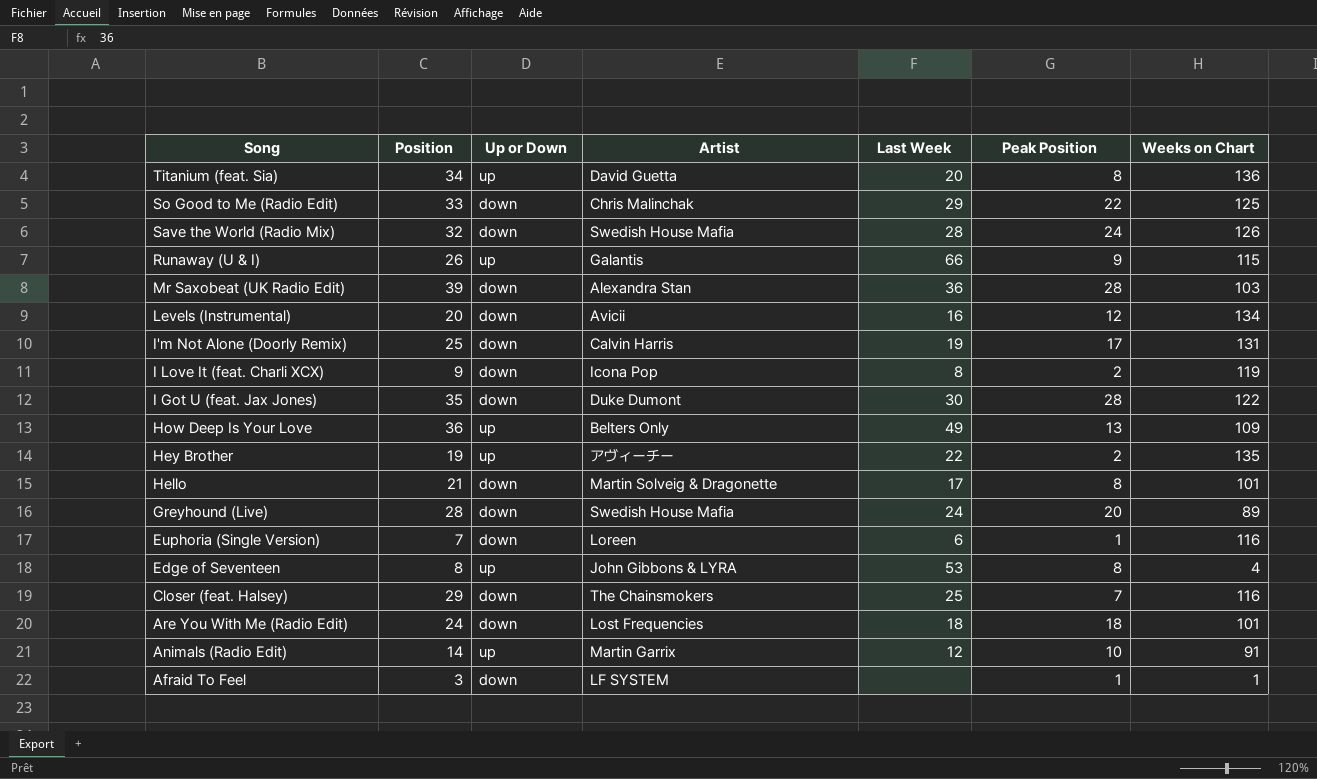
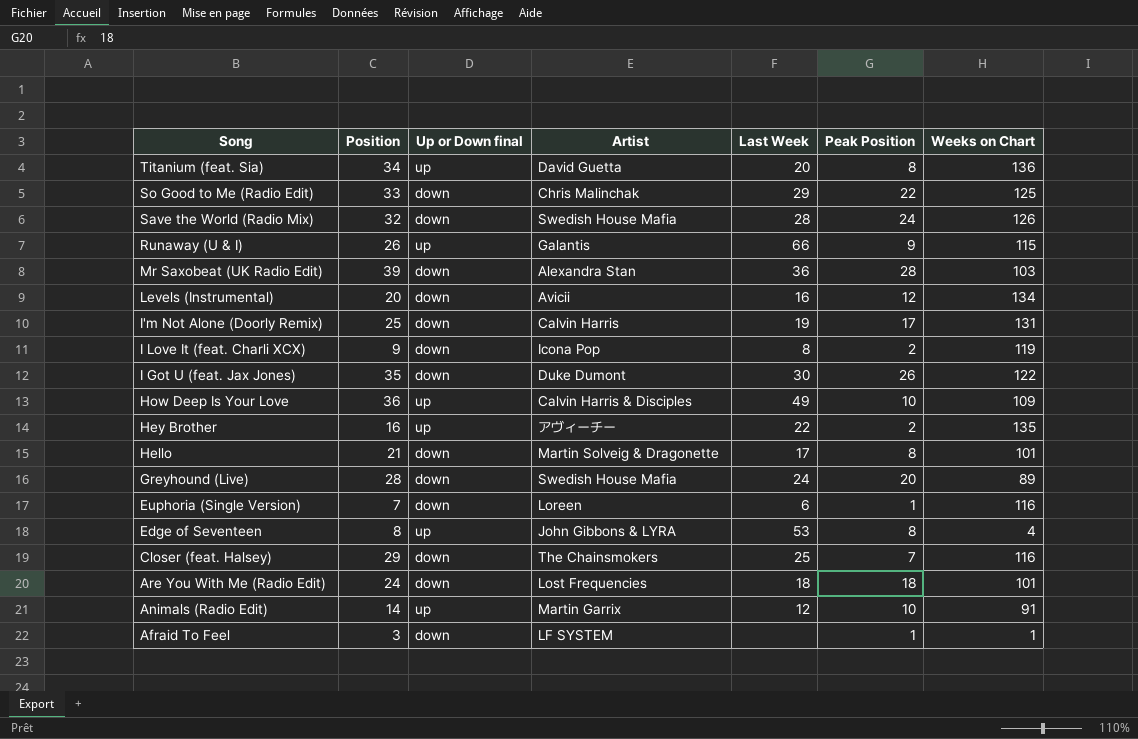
column name: Up or Down -> Up or Down final
I Got U (feat. Jax Jones) | Peak Position: 28 -> 26
How Deep Is Your Love | Artist: Belters Only -> Calvin Harris & Disciples
How Deep Is Your Love | Peak Position: 13 -> 10
Hey Brother | Position: 19 -> 16

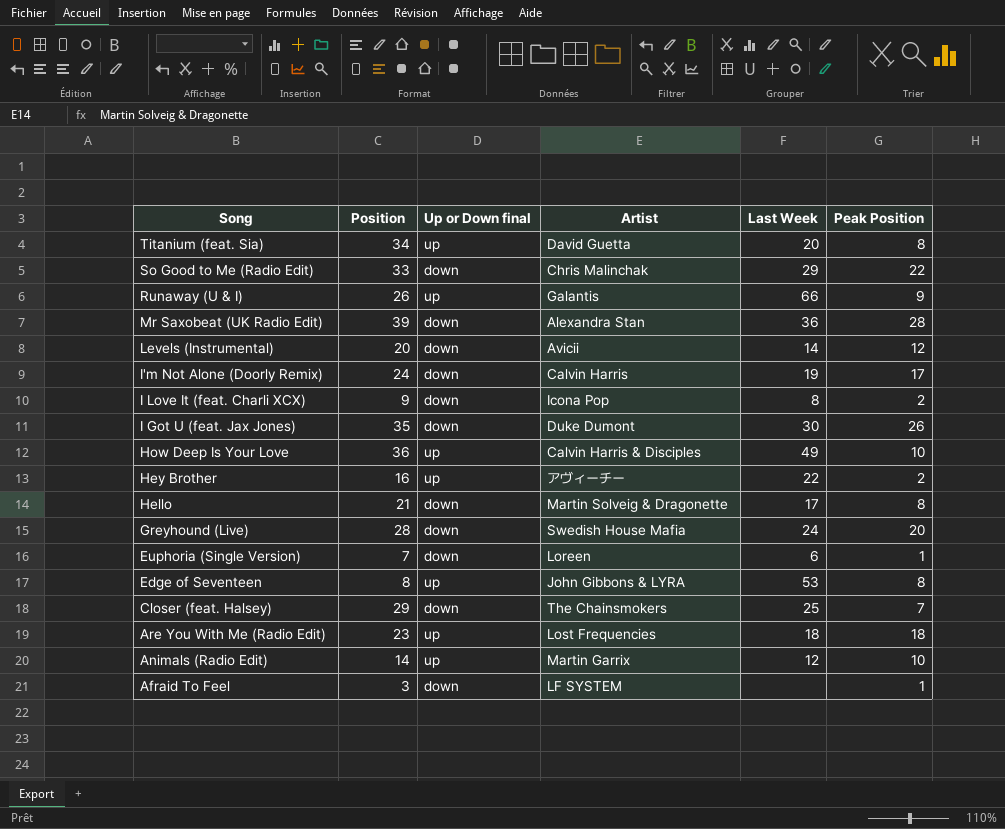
column Weeks on Chart | position: 7 -> none
row Save the World (Radio Mix): 32 | down | Swedish House Mafia | 28 | 24 | 126 -> none
Levels (Instrumental) | Last Week: 16 -> 14
I'm Not Alone (Doorly Remix) | Position: 25 -> 24
Are You With Me (Radio Edit) | Position: 24 -> 23
Are You With Me (Radio Edit) | Up or Down final: down -> up

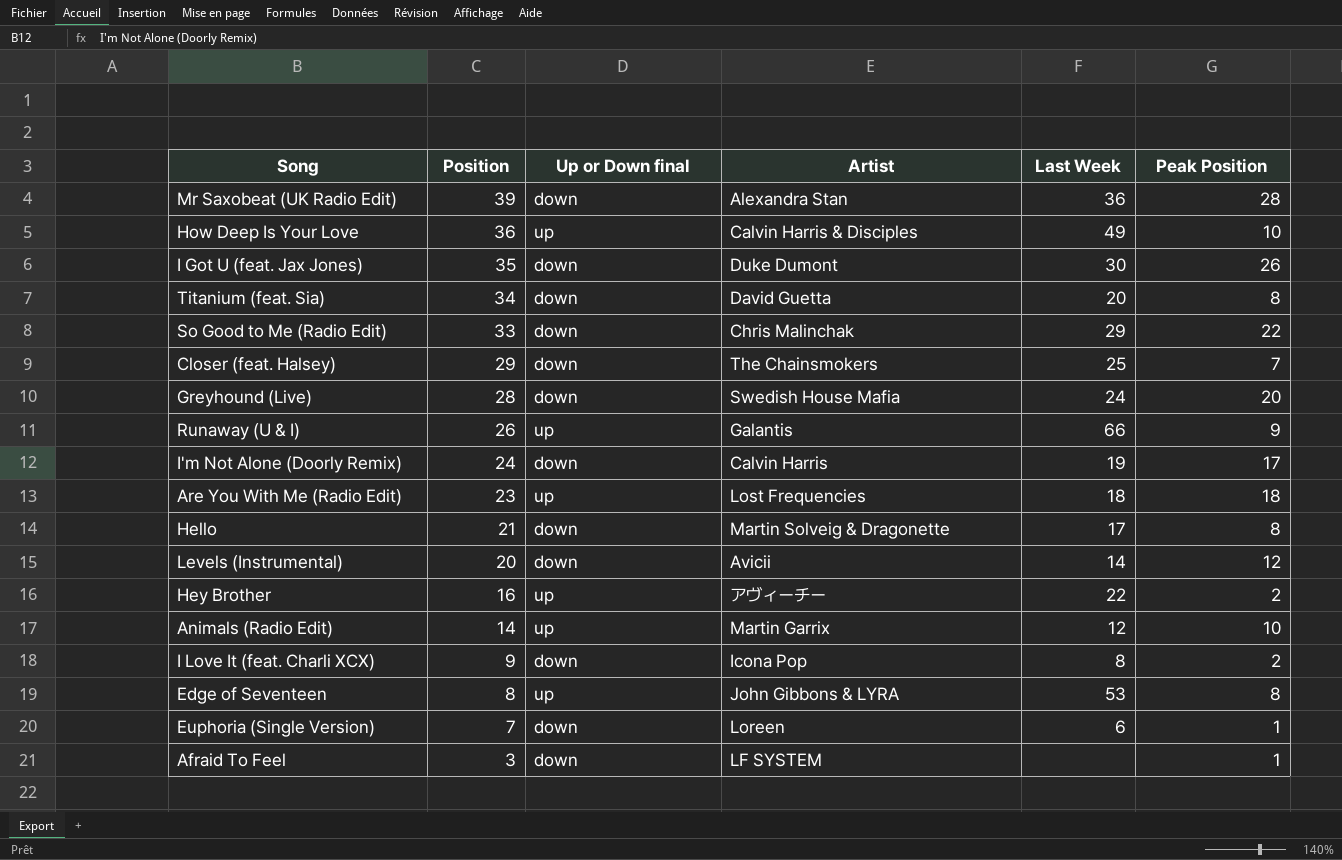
row order: Song descending -> Position descending
Titanium (feat. Sia) | Up or Down final: up -> down

